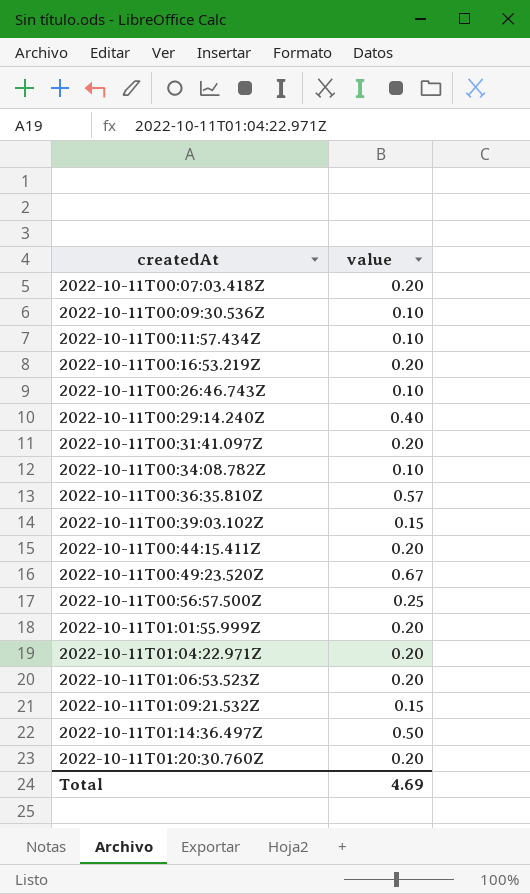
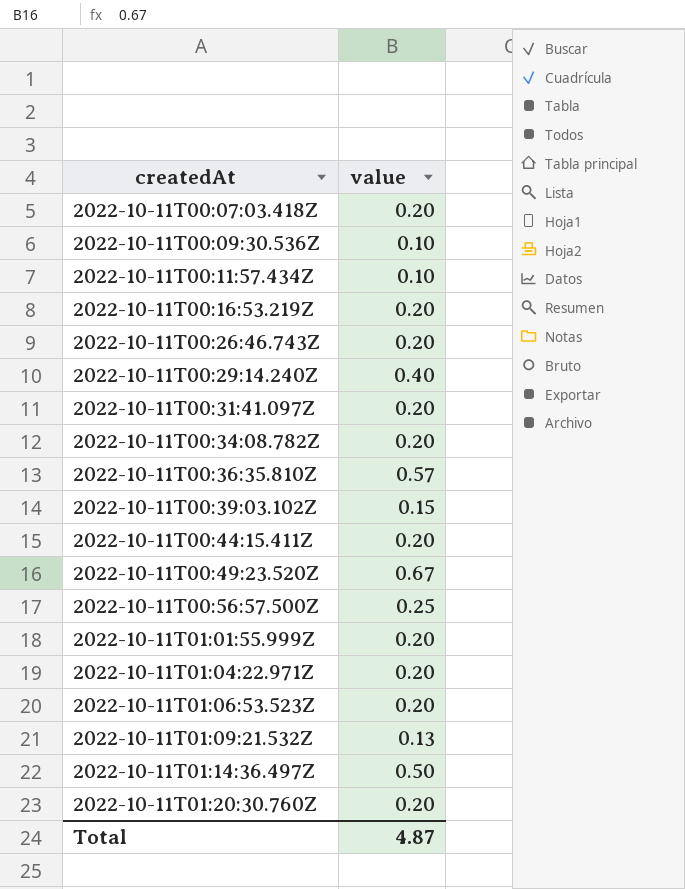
2022-10-11T00:26:46.743Z | value: 0.10 -> 0.20
2022-10-11T00:34:08.782Z | value: 0.10 -> 0.20
2022-10-11T01:09:21.532Z | value: 0.15 -> 0.13
Total | value: 4.69 -> 4.87

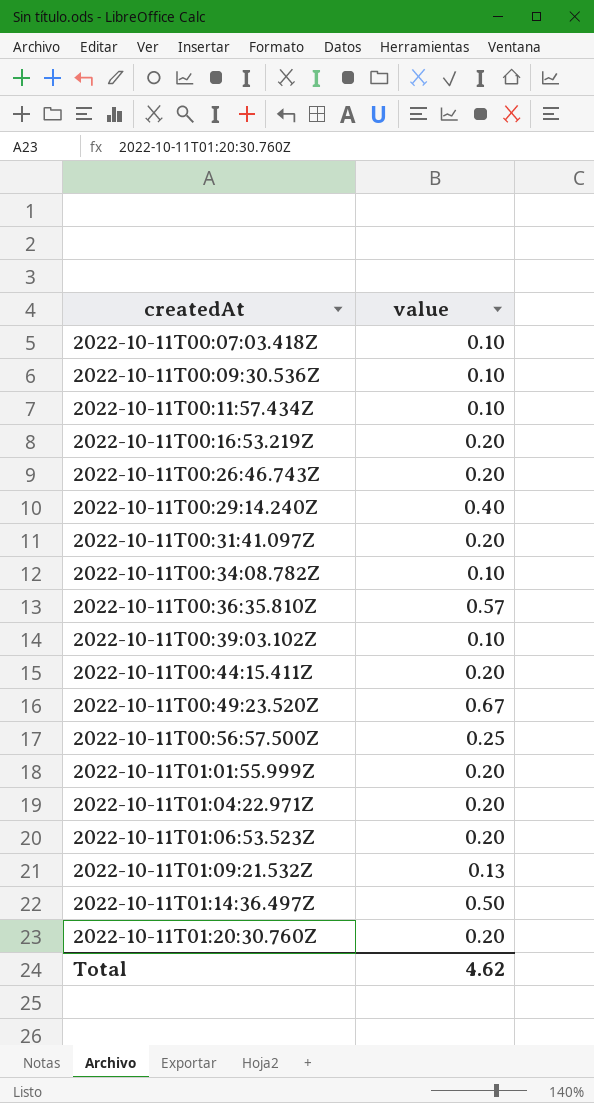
2022-10-11T00:07:03.418Z | value: 0.20 -> 0.10
2022-10-11T00:34:08.782Z | value: 0.20 -> 0.10
2022-10-11T00:39:03.102Z | value: 0.15 -> 0.10
Total | value: 4.87 -> 4.62

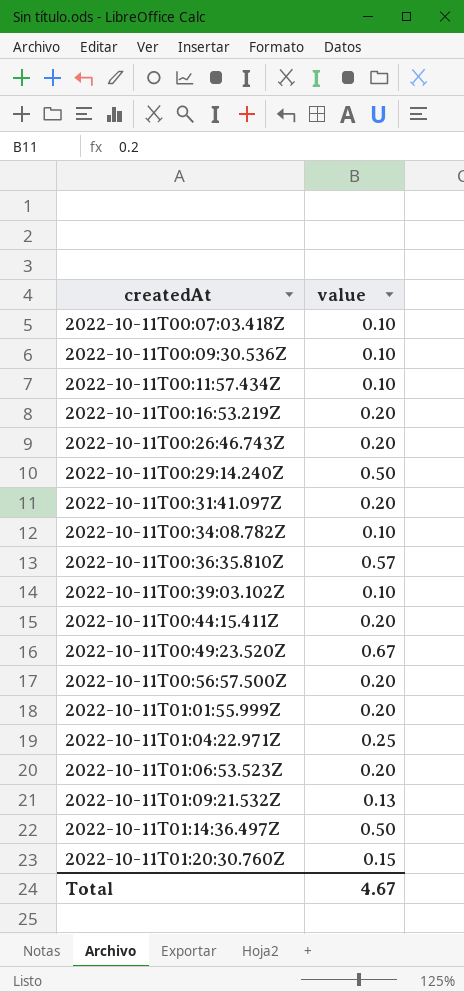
2022-10-11T00:29:14.240Z | value: 0.40 -> 0.50
2022-10-11T00:56:57.500Z | value: 0.25 -> 0.20
2022-10-11T01:04:22.971Z | value: 0.20 -> 0.25
2022-10-11T01:20:30.760Z | value: 0.20 -> 0.15
Total | value: 4.62 -> 4.67

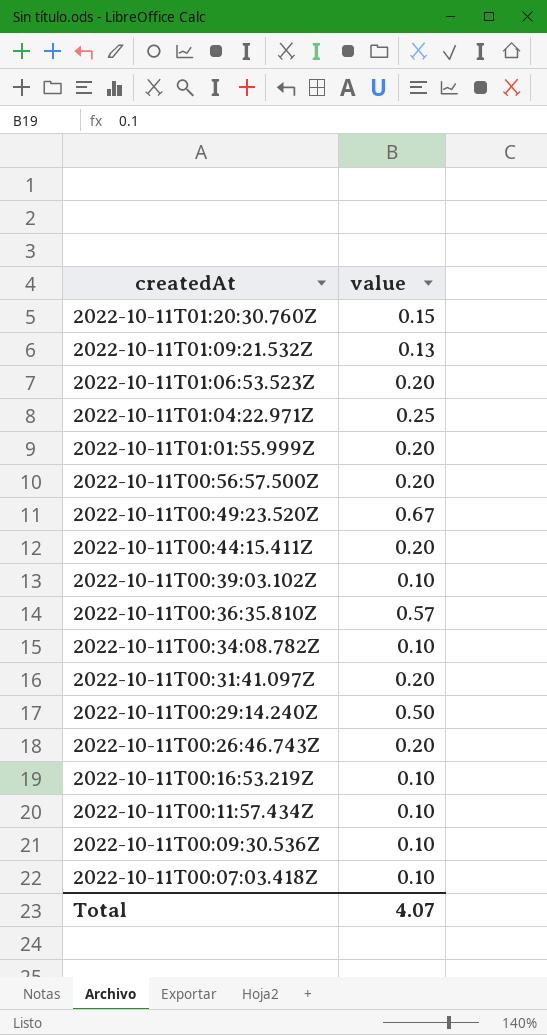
row order: createdAt ascending -> createdAt descending
row 2022-10-11T01:14:36.497Z: 0.50 -> none
2022-10-11T00:16:53.219Z | value: 0.20 -> 0.10
Total | value: 4.67 -> 4.07

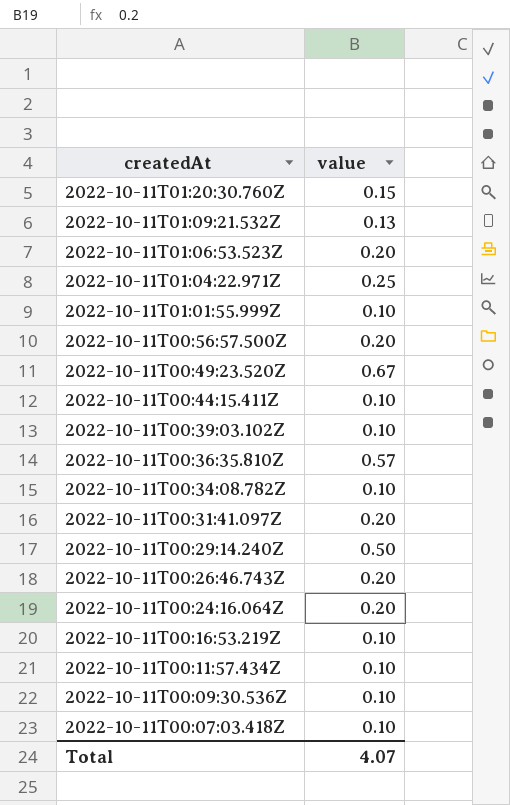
2022-10-11T01:01:55.999Z | value: 0.20 -> 0.10
2022-10-11T00:44:15.411Z | value: 0.20 -> 0.10
row 2022-10-11T00:24:16.064Z: none -> 0.20

